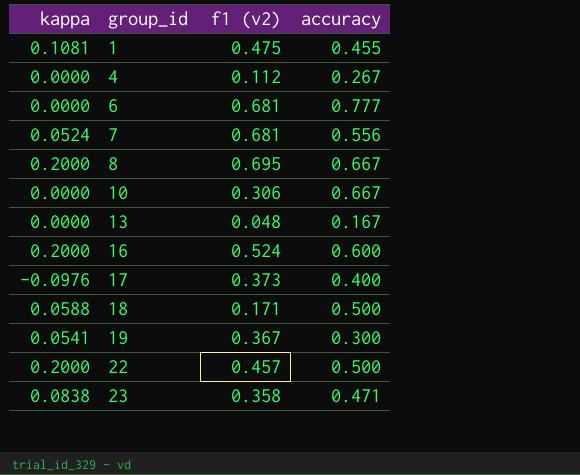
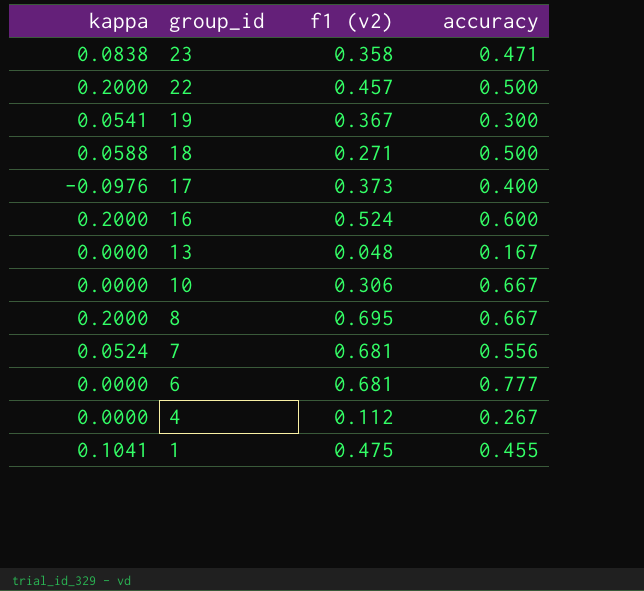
row order: group_id ascending -> group_id descending
18 | f1 (v2): 0.171 -> 0.271
1 | kappa: 0.1081 -> 0.1041

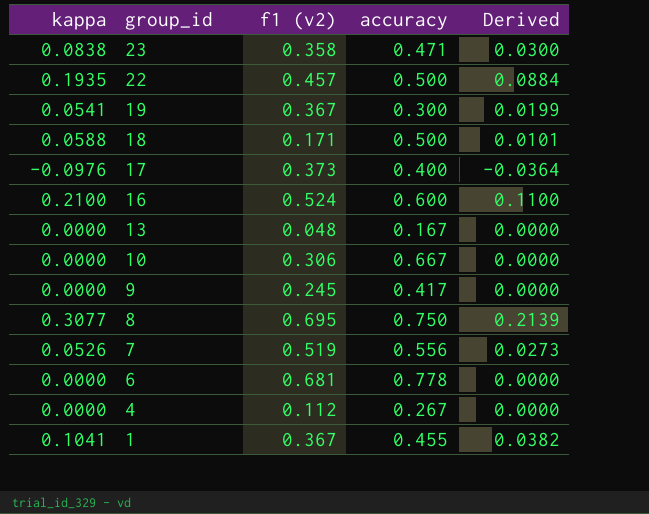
column Derived | formula: none -> [kappa] * [f1 (v2)]
22 | kappa: 0.2000 -> 0.1935
18 | f1 (v2): 0.271 -> 0.171
16 | kappa: 0.2000 -> 0.2100
row 9: none -> 0.0000 | 0.245 | 0.417 | 0.0000
8 | kappa: 0.2000 -> 0.3077
8 | accuracy: 0.667 -> 0.750
7 | kappa: 0.0524 -> 0.0526
7 | f1 (v2): 0.681 -> 0.519
6 | accuracy: 0.777 -> 0.778
1 | f1 (v2): 0.475 -> 0.367

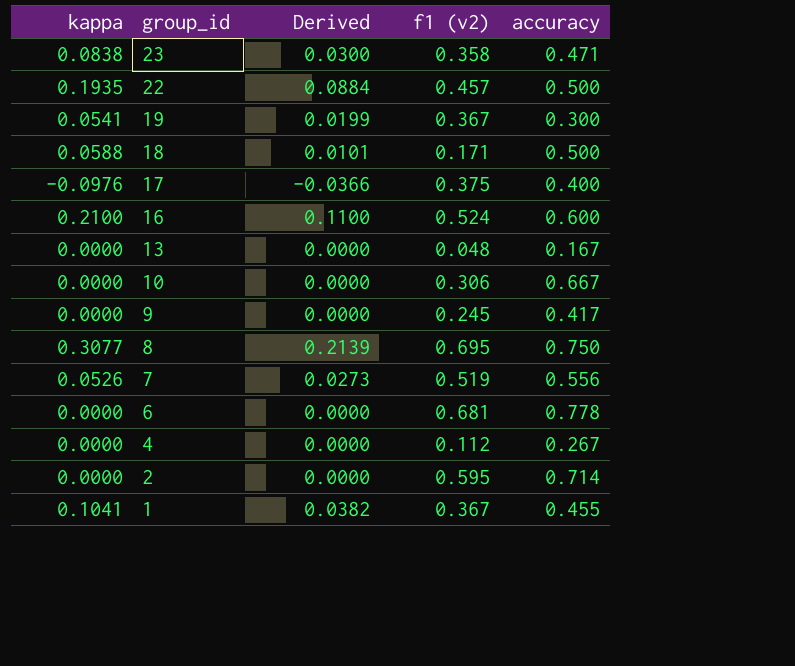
column Derived | position: 5 -> 3
17 | Derived: -0.0364 -> -0.0366
17 | f1 (v2): 0.373 -> 0.375
row 2: none -> 0.0000 | 0.0000 | 0.595 | 0.714

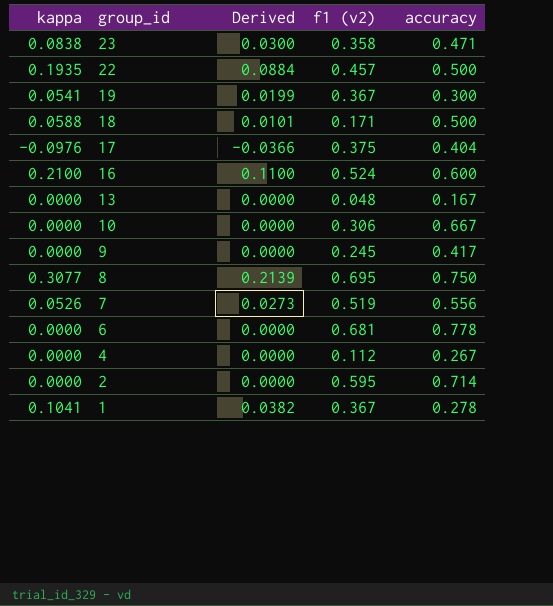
17 | accuracy: 0.400 -> 0.404
1 | accuracy: 0.455 -> 0.278

